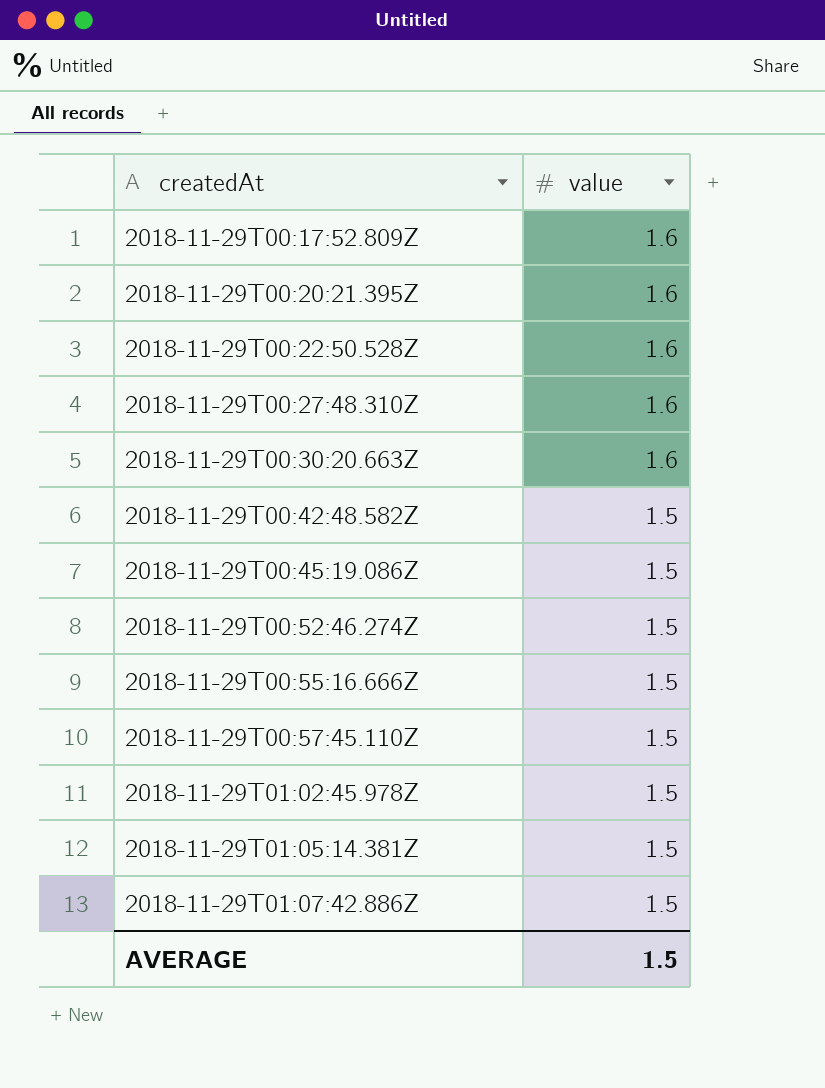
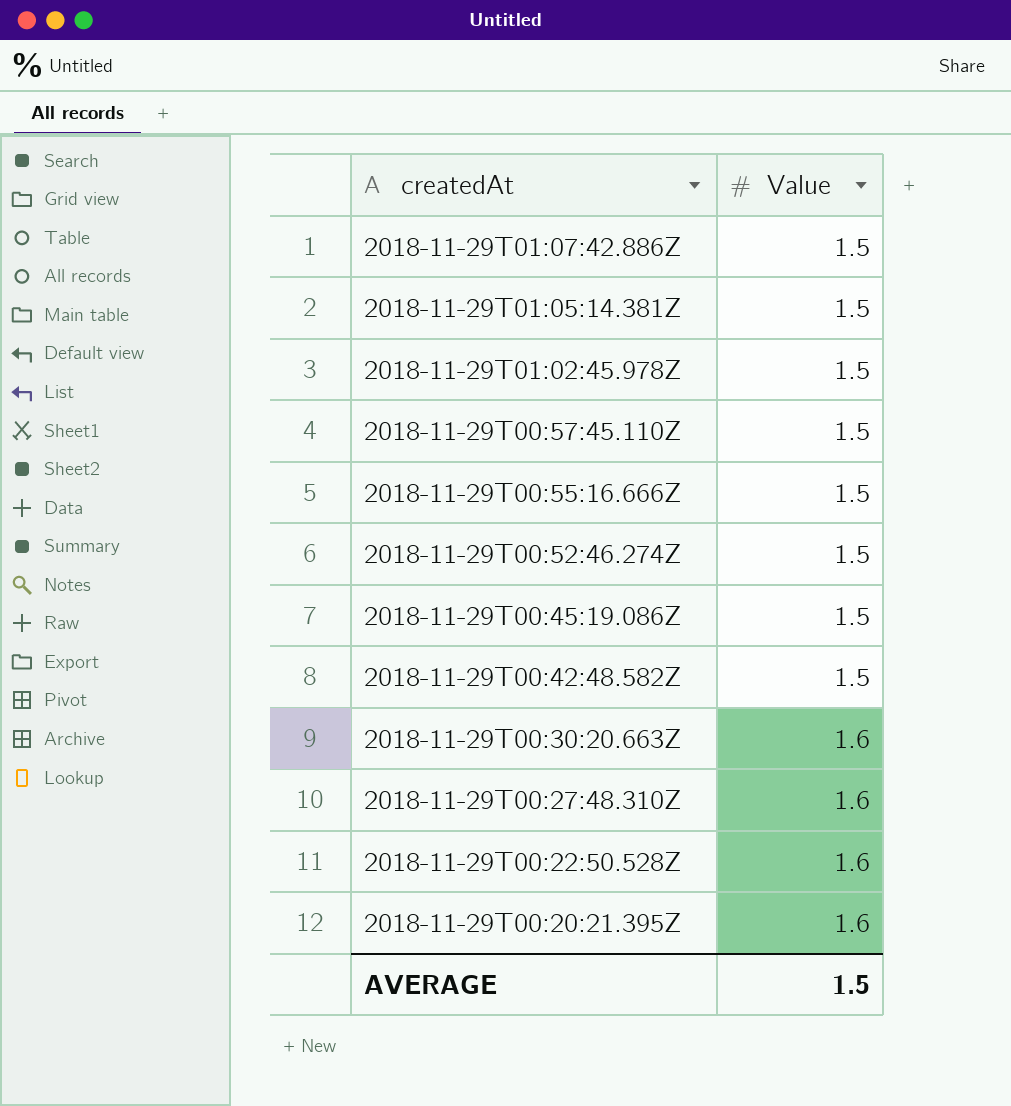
row order: createdAt ascending -> createdAt descending
column name: value -> Value
row 2018-11-29T00:17:52.809Z: 1.6 -> none

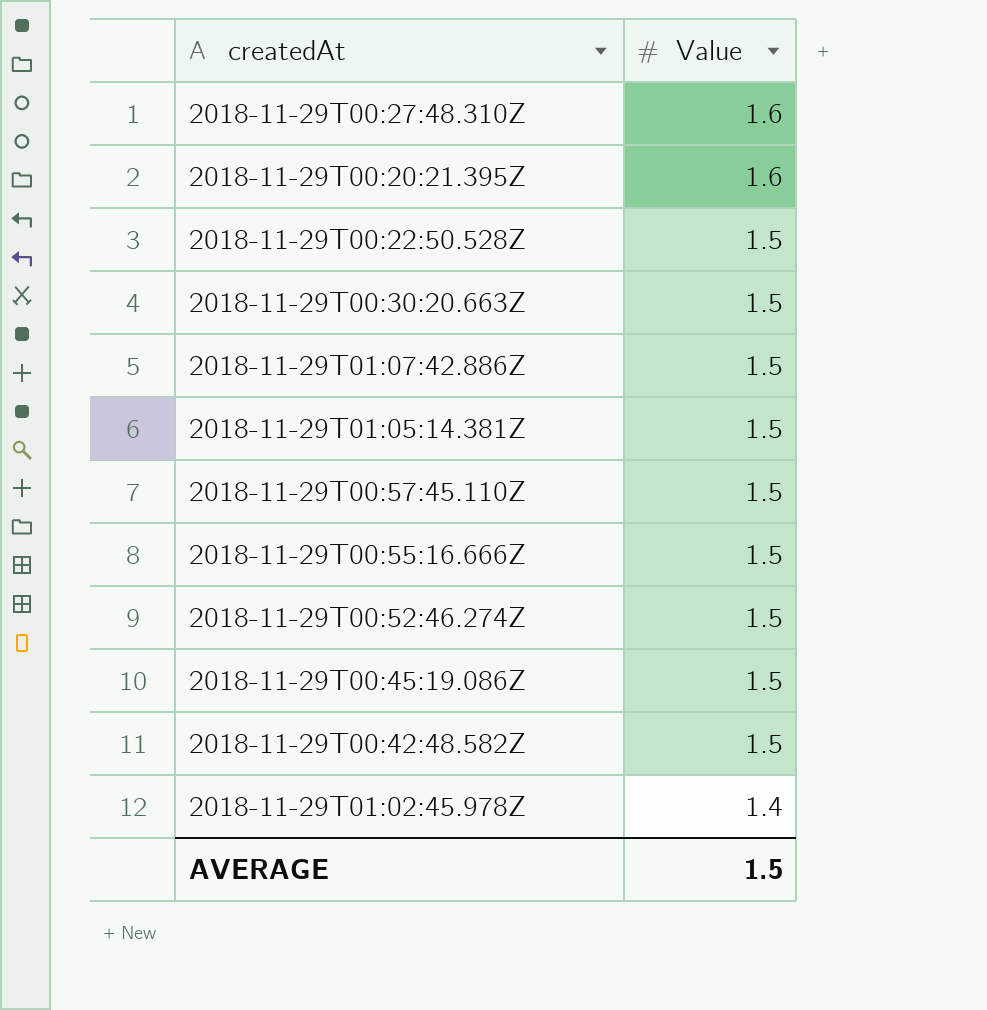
row order: createdAt descending -> Value descending
2018-11-29T00:22:50.528Z | Value: 1.6 -> 1.5
2018-11-29T00:30:20.663Z | Value: 1.6 -> 1.5
2018-11-29T01:02:45.978Z | Value: 1.5 -> 1.4

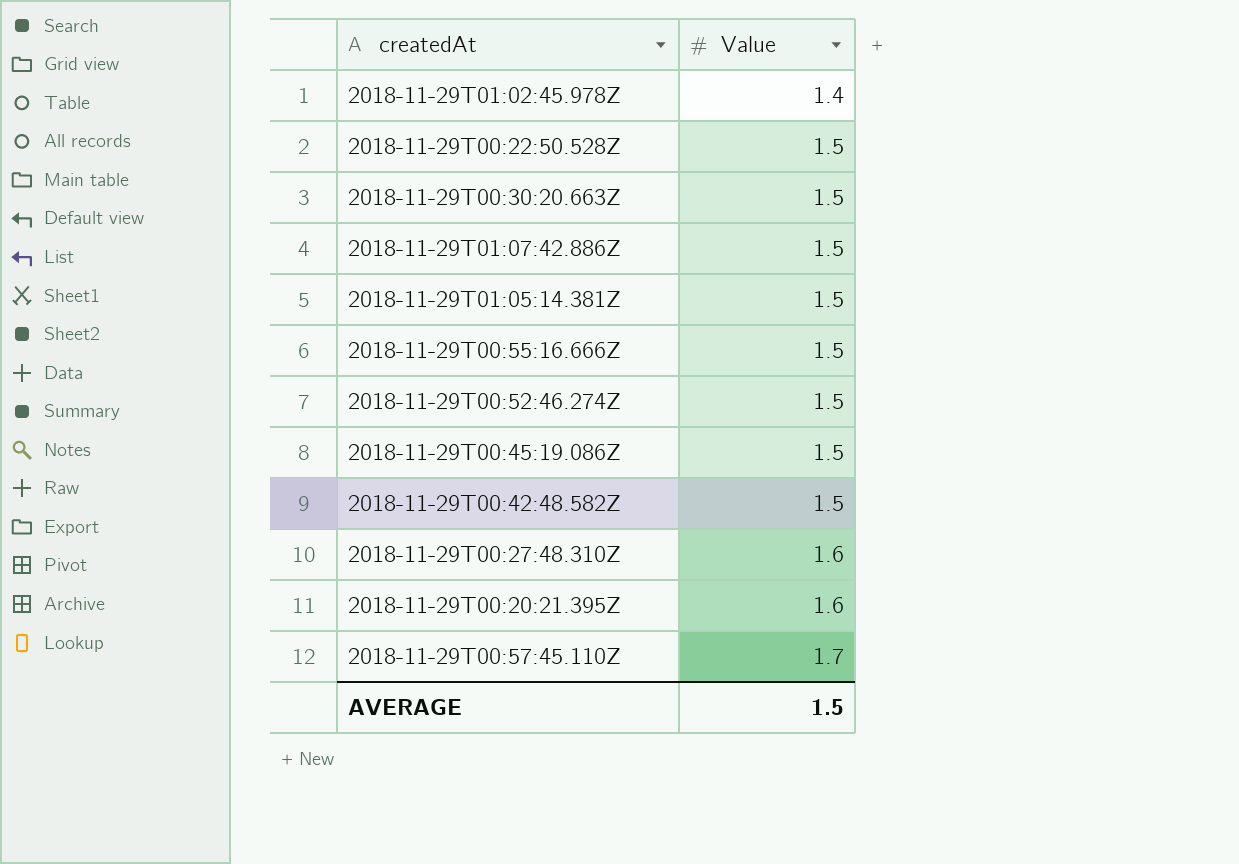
row order: Value descending -> Value ascending
2018-11-29T00:57:45.110Z | Value: 1.5 -> 1.7

